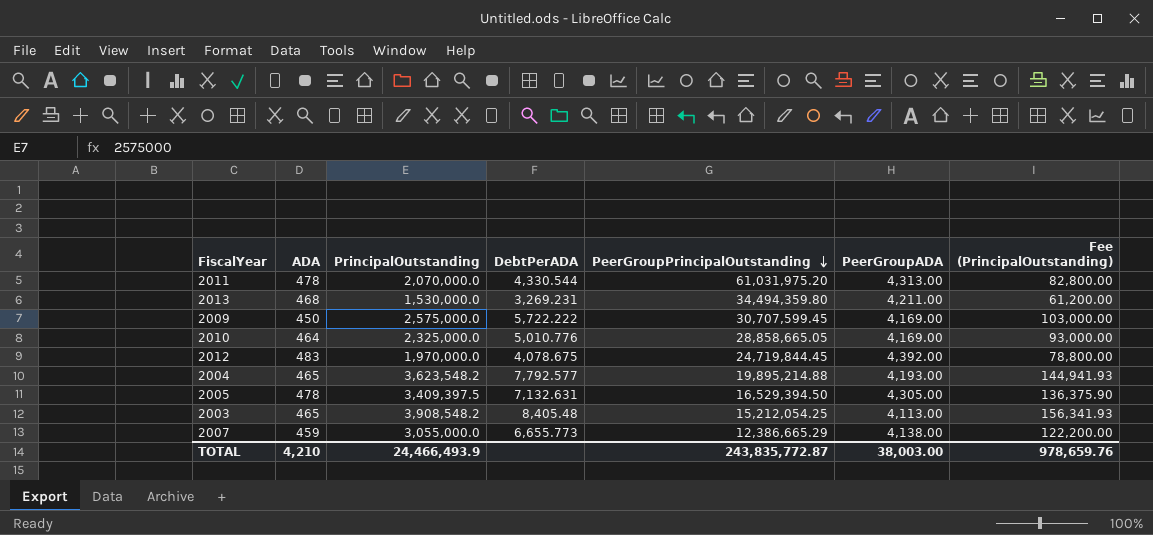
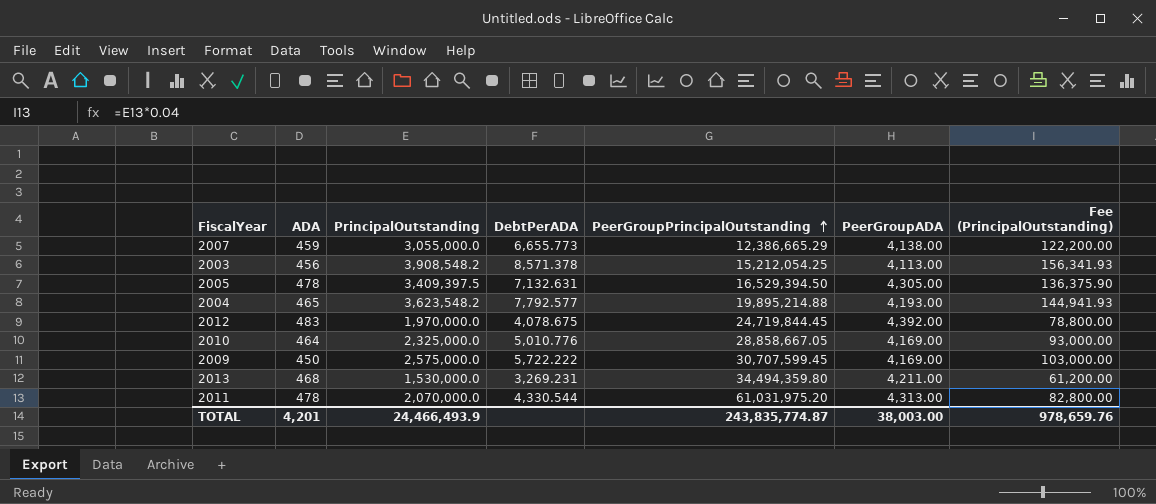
row order: PeerGroupPrincipalOutstanding descending -> PeerGroupPrincipalOutstanding ascending
2003 | ADA: 465 -> 456
2003 | DebtPerADA: 8,405.48 -> 8,571.378
2010 | PeerGroupPrincipalOutstanding: 28,858,665.05 -> 28,858,667.05
TOTAL | ADA: 4,210 -> 4,201
TOTAL | PeerGroupPrincipalOutstanding: 243,835,772.87 -> 243,835,774.87

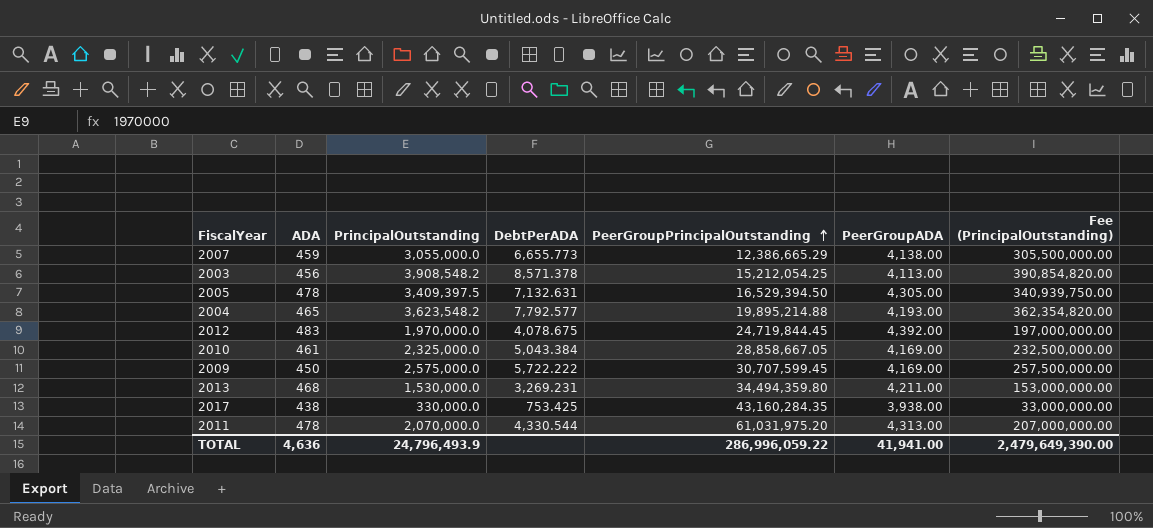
column Fee (PrincipalOutstanding) | formula: [PrincipalOutstanding] * 0.04 -> [PrincipalOutstanding] * 100
2010 | ADA: 464 -> 461
2010 | DebtPerADA: 5,010.776 -> 5,043.384
row 2017: none -> 438 | 330,000.0 | 753.425 | 43,160,284.35 | 3,938.00 | 33,000,000.00
TOTAL | ADA: 4,201 -> 4,636
TOTAL | PrincipalOutstanding: 24,466,493.9 -> 24,796,493.9
TOTAL | PeerGroupPrincipalOutstanding: 243,835,774.87 -> 286,996,059.22
TOTAL | PeerGroupADA: 38,003.00 -> 41,941.00
TOTAL | Fee (PrincipalOutstanding): 978,659.76 -> 2,479,649,390.00

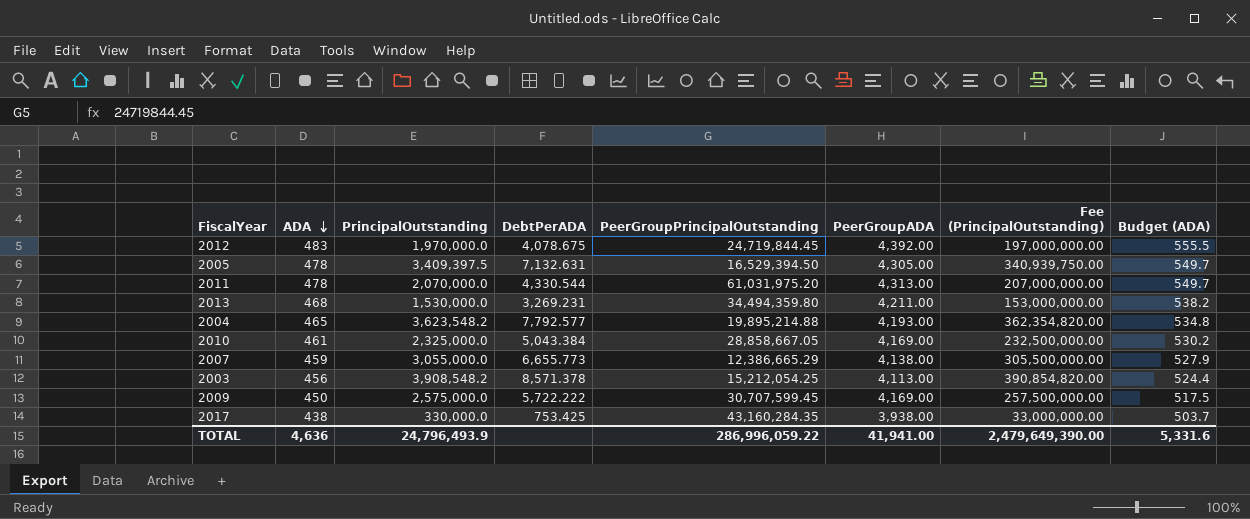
row order: PeerGroupPrincipalOutstanding ascending -> ADA descending
column Budget (ADA) | formula: none -> [ADA] * 1.15

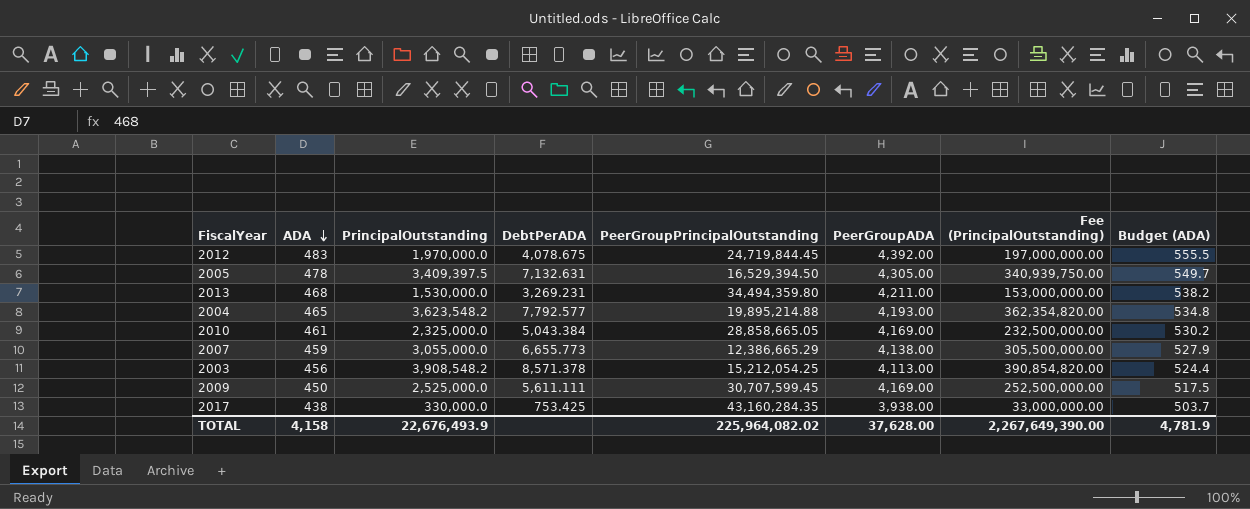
row 2011: 478 | 2,070,000.0 | 4,330.544 | 61,031,975.20 | 4,313.00 | 207,000,000.00 | 549.7 -> none
2010 | PeerGroupPrincipalOutstanding: 28,858,667.05 -> 28,858,665.05
2009 | PrincipalOutstanding: 2,575,000.0 -> 2,525,000.0
2009 | DebtPerADA: 5,722.222 -> 5,611.111
2009 | Fee (PrincipalOutstanding): 257,500,000.00 -> 252,500,000.00
TOTAL | ADA: 4,636 -> 4,158
TOTAL | PrincipalOutstanding: 24,796,493.9 -> 22,676,493.9
TOTAL | PeerGroupPrincipalOutstanding: 286,996,059.22 -> 225,964,082.02
TOTAL | PeerGroupADA: 41,941.00 -> 37,628.00
TOTAL | Fee (PrincipalOutstanding): 2,479,649,390.00 -> 2,267,649,390.00
TOTAL | Budget (ADA): 5,331.6 -> 4,781.9

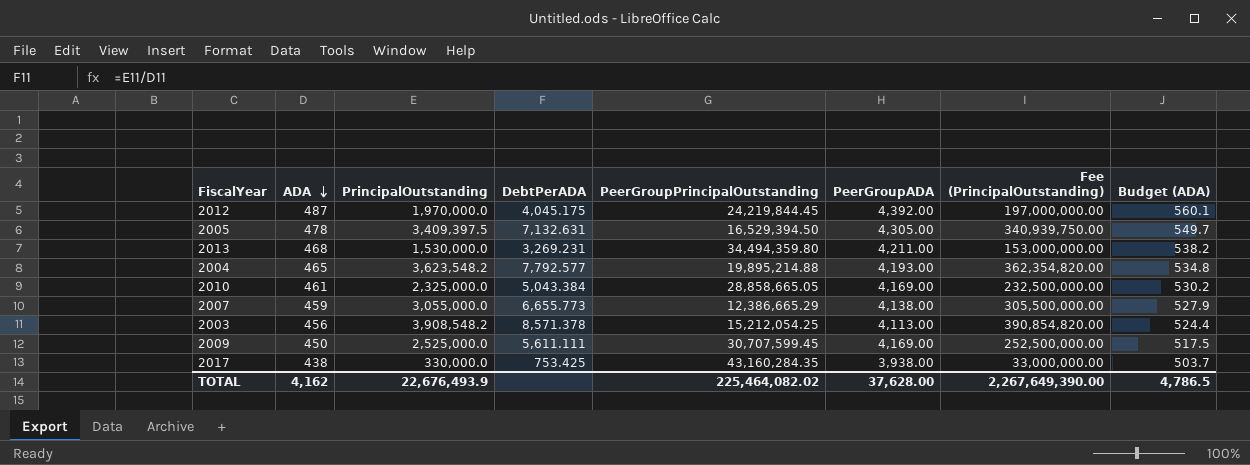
2012 | ADA: 483 -> 487
2012 | DebtPerADA: 4,078.675 -> 4,045.175
2012 | PeerGroupPrincipalOutstanding: 24,719,844.45 -> 24,219,844.45
2012 | Budget (ADA): 555.5 -> 560.1
TOTAL | ADA: 4,158 -> 4,162
TOTAL | PeerGroupPrincipalOutstanding: 225,964,082.02 -> 225,464,082.02
TOTAL | Budget (ADA): 4,781.9 -> 4,786.5

